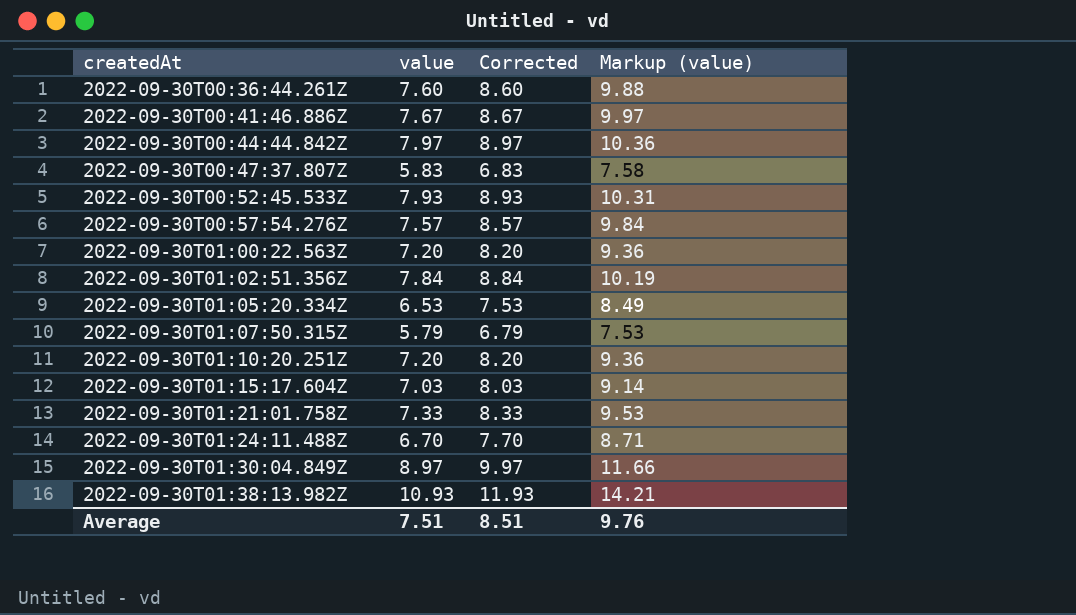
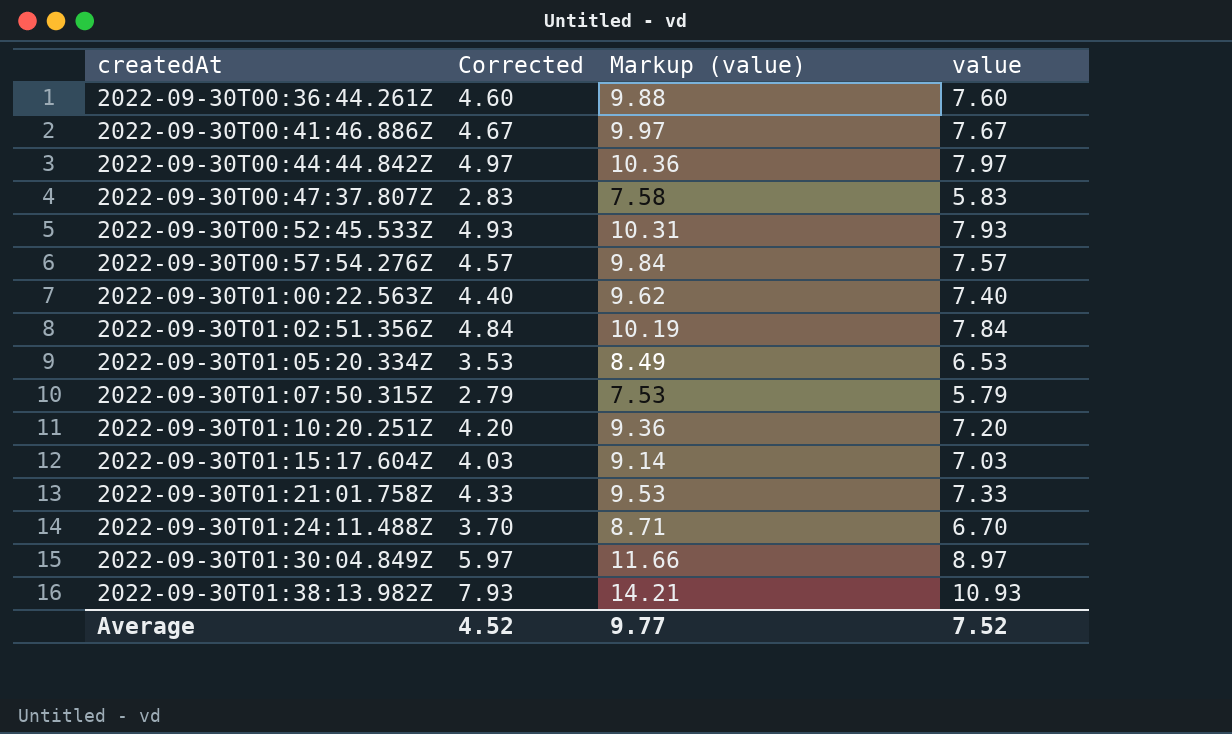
column Corrected | formula: [value] + 1 -> [value] - 3
column value | position: 2 -> 4
2022-09-30T01:00:22.563Z | Markup (value): 9.36 -> 9.62
2022-09-30T01:00:22.563Z | value: 7.20 -> 7.40
Average | Corrected: 8.51 -> 4.52
Average | Markup (value): 9.76 -> 9.77
Average | value: 7.51 -> 7.52

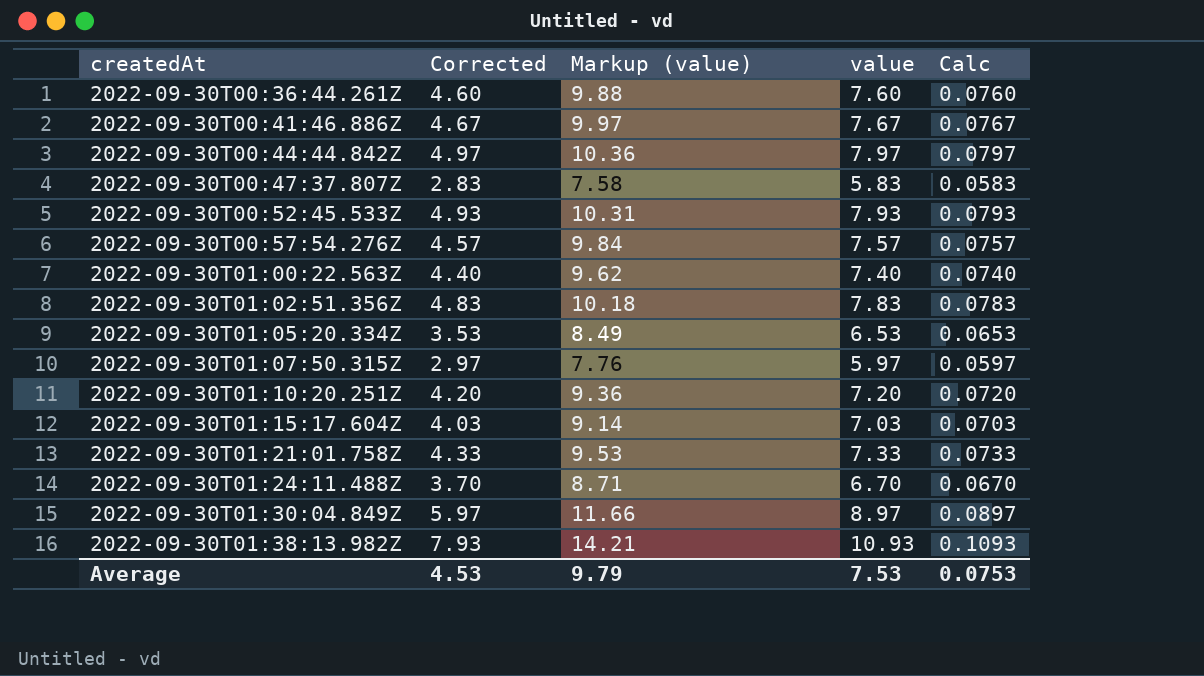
column Calc | formula: none -> [value] * 0.01
2022-09-30T01:02:51.356Z | Corrected: 4.84 -> 4.83
2022-09-30T01:02:51.356Z | Markup (value): 10.19 -> 10.18
2022-09-30T01:02:51.356Z | value: 7.84 -> 7.83
2022-09-30T01:07:50.315Z | Corrected: 2.79 -> 2.97
2022-09-30T01:07:50.315Z | Markup (value): 7.53 -> 7.76
2022-09-30T01:07:50.315Z | value: 5.79 -> 5.97
Average | Corrected: 4.52 -> 4.53
Average | Markup (value): 9.77 -> 9.79
Average | value: 7.52 -> 7.53

